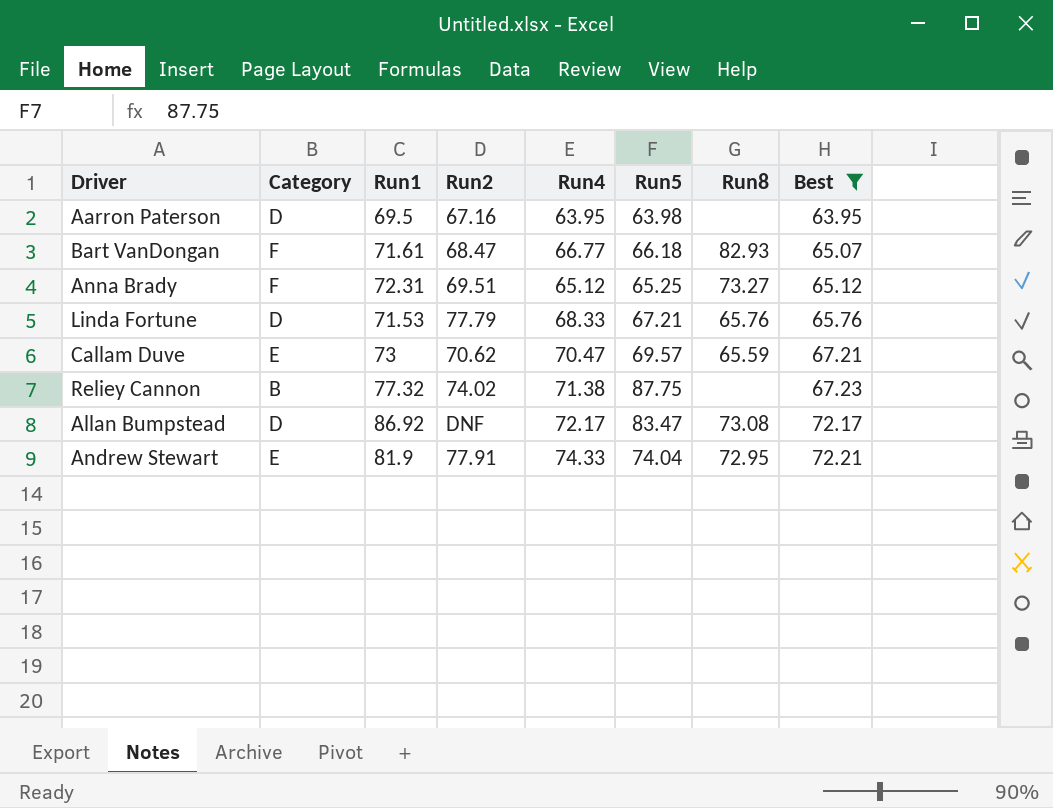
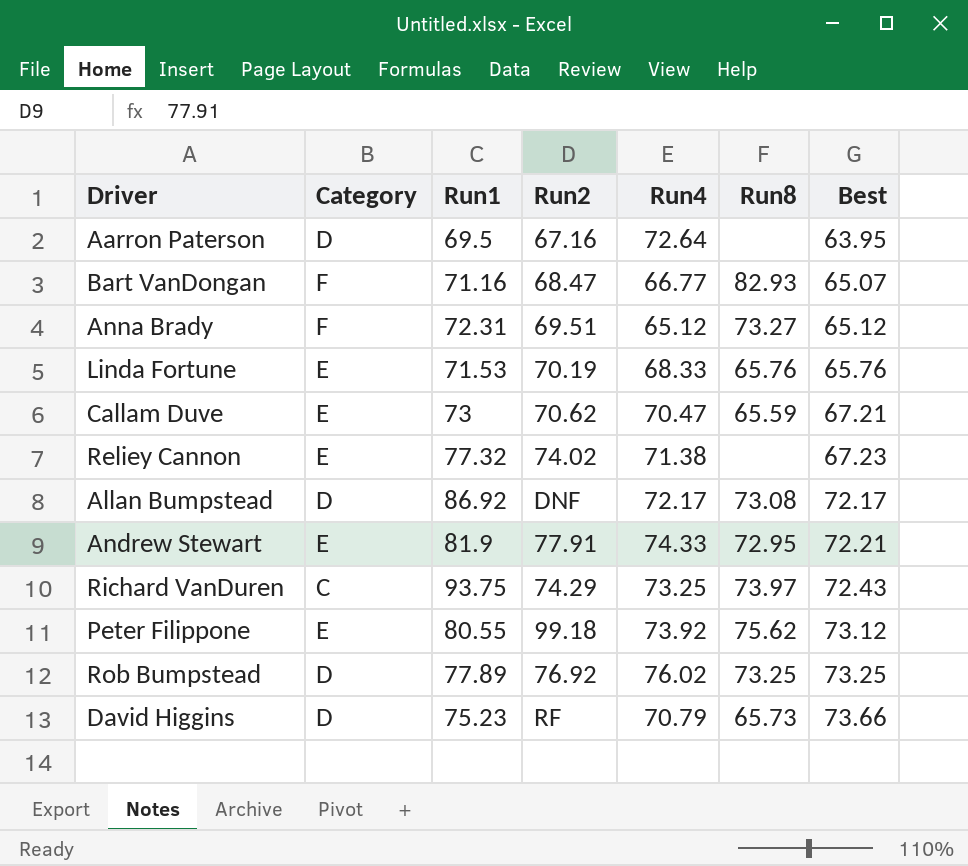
filter: Best <= 72.21 -> none
column Run5 | position: 6 -> none
Aarron Paterson | Run4: 63.95 -> 72.64
Bart VanDongan | Run1: 71.61 -> 71.16
Linda Fortune | Category: D -> E
Linda Fortune | Run2: 77.79 -> 70.19
Reliey Cannon | Category: B -> E

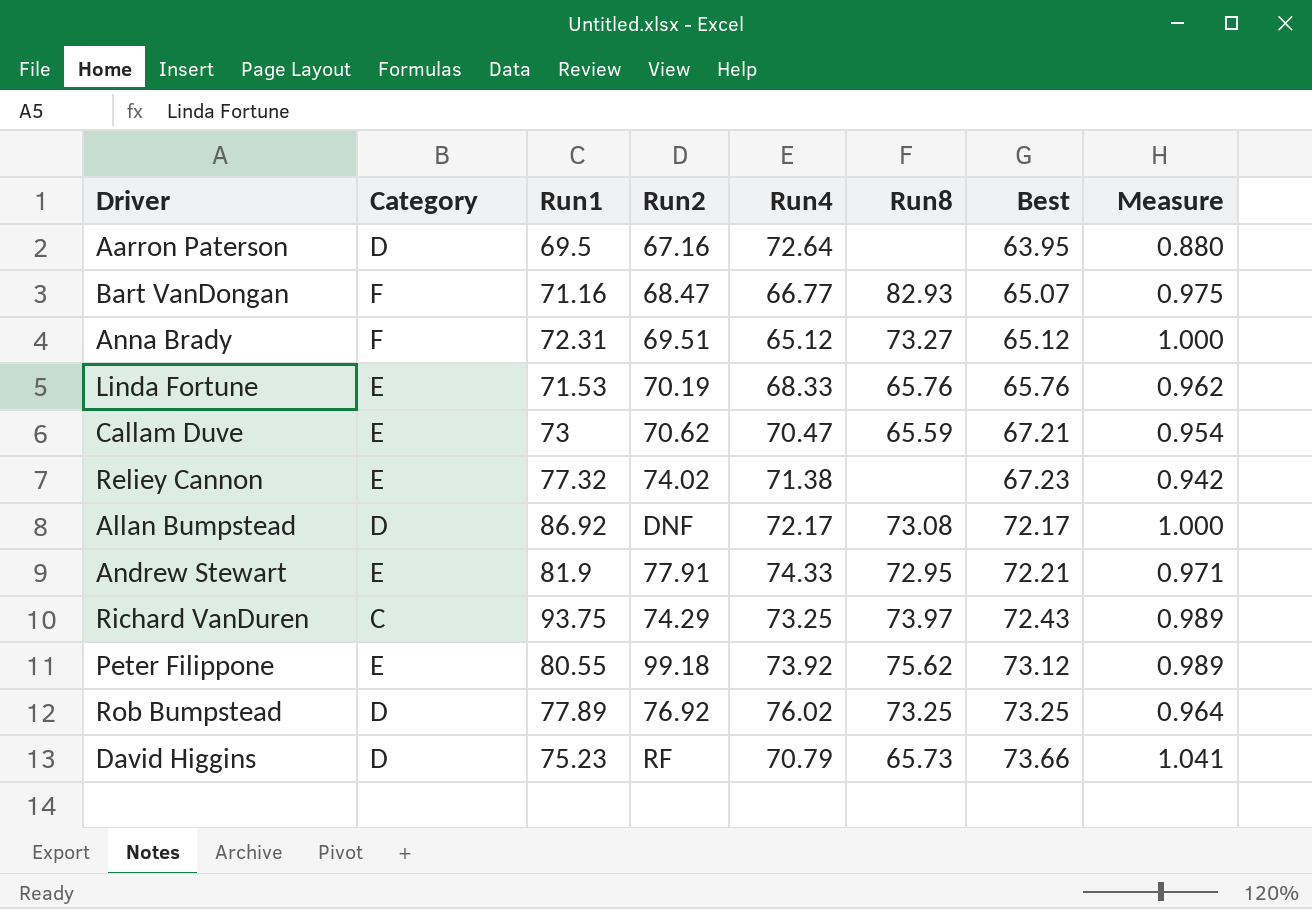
column Measure | formula: none -> [Best] / [Run4]

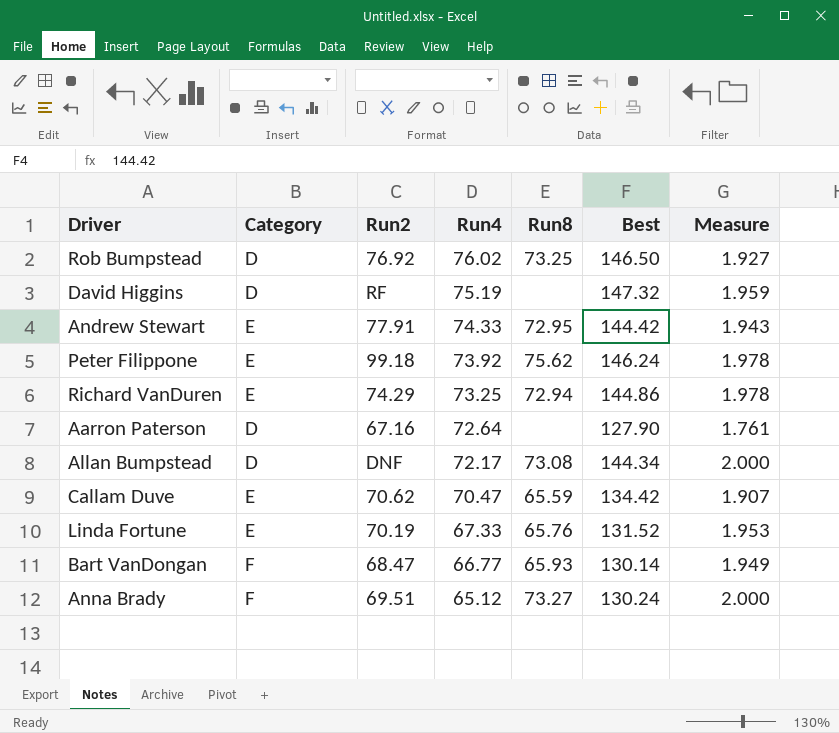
row order: Best ascending -> Run4 descending
column Run1 | position: 3 -> none
row Reliey Cannon: E | 77.32 | 74.02 | 71.38 | none | 67.23 | 0.942 -> none
Rob Bumpstead | Best: 73.25 -> 146.50
Rob Bumpstead | Measure: 0.964 -> 1.927
David Higgins | Run4: 70.79 -> 75.19
David Higgins | Run8: 65.73 -> none
David Higgins | Best: 73.66 -> 147.32
David Higgins | Measure: 1.041 -> 1.959
Andrew Stewart | Best: 72.21 -> 144.42
Andrew Stewart | Measure: 0.971 -> 1.943
Peter Filippone | Best: 73.12 -> 146.24
Peter Filippone | Measure: 0.989 -> 1.978
Richard VanDuren | Category: C -> E
Richard VanDuren | Run8: 73.97 -> 72.94
Richard VanDuren | Best: 72.43 -> 144.86
Richard VanDuren | Measure: 0.989 -> 1.978
Aarron Paterson | Best: 63.95 -> 127.90
Aarron Paterson | Measure: 0.880 -> 1.761
Allan Bumpstead | Best: 72.17 -> 144.34
Allan Bumpstead | Measure: 1.000 -> 2.000
Callam Duve | Best: 67.21 -> 134.42
Callam Duve | Measure: 0.954 -> 1.907
Linda Fortune | Run4: 68.33 -> 67.33
Linda Fortune | Best: 65.76 -> 131.52
Linda Fortune | Measure: 0.962 -> 1.953
Bart VanDongan | Run8: 82.93 -> 65.93
Bart VanDongan | Best: 65.07 -> 130.14
Bart VanDongan | Measure: 0.975 -> 1.949
Anna Brady | Best: 65.12 -> 130.24
Anna Brady | Measure: 1.000 -> 2.000

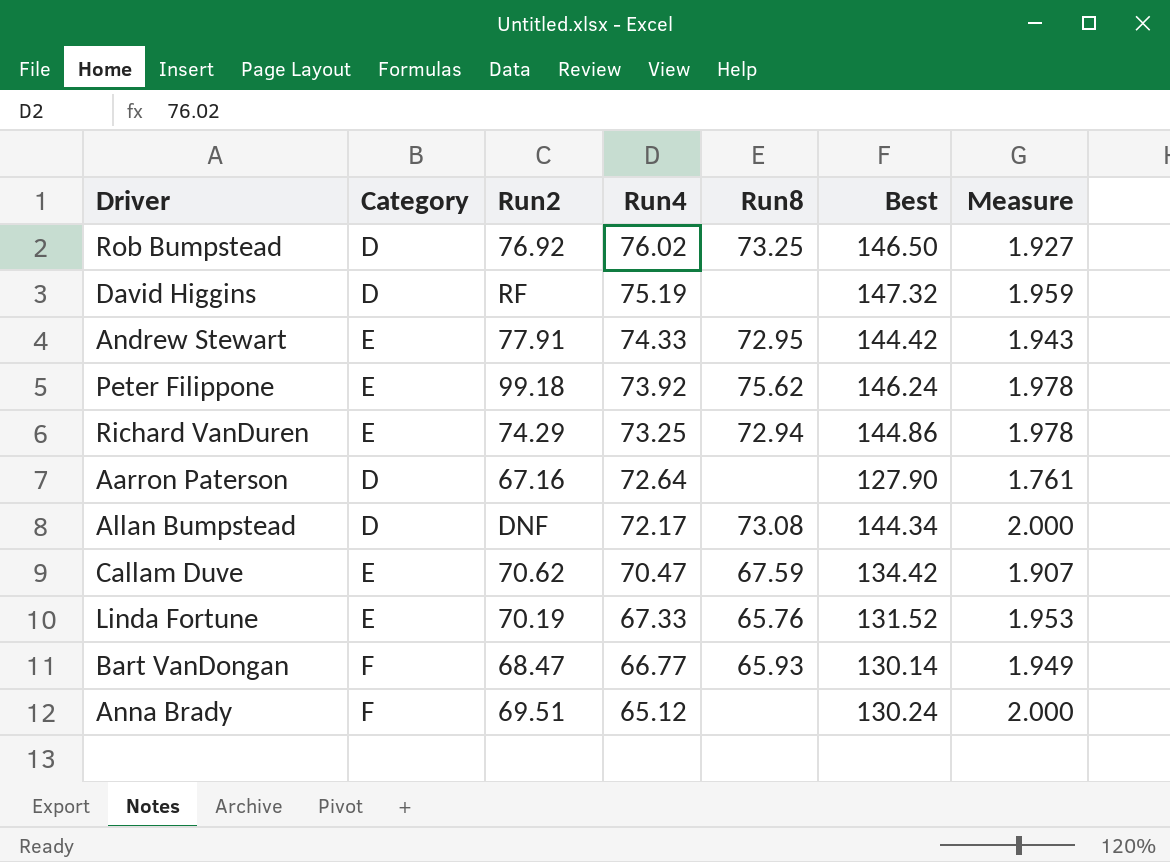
Callam Duve | Run8: 65.59 -> 67.59
Anna Brady | Run8: 73.27 -> none

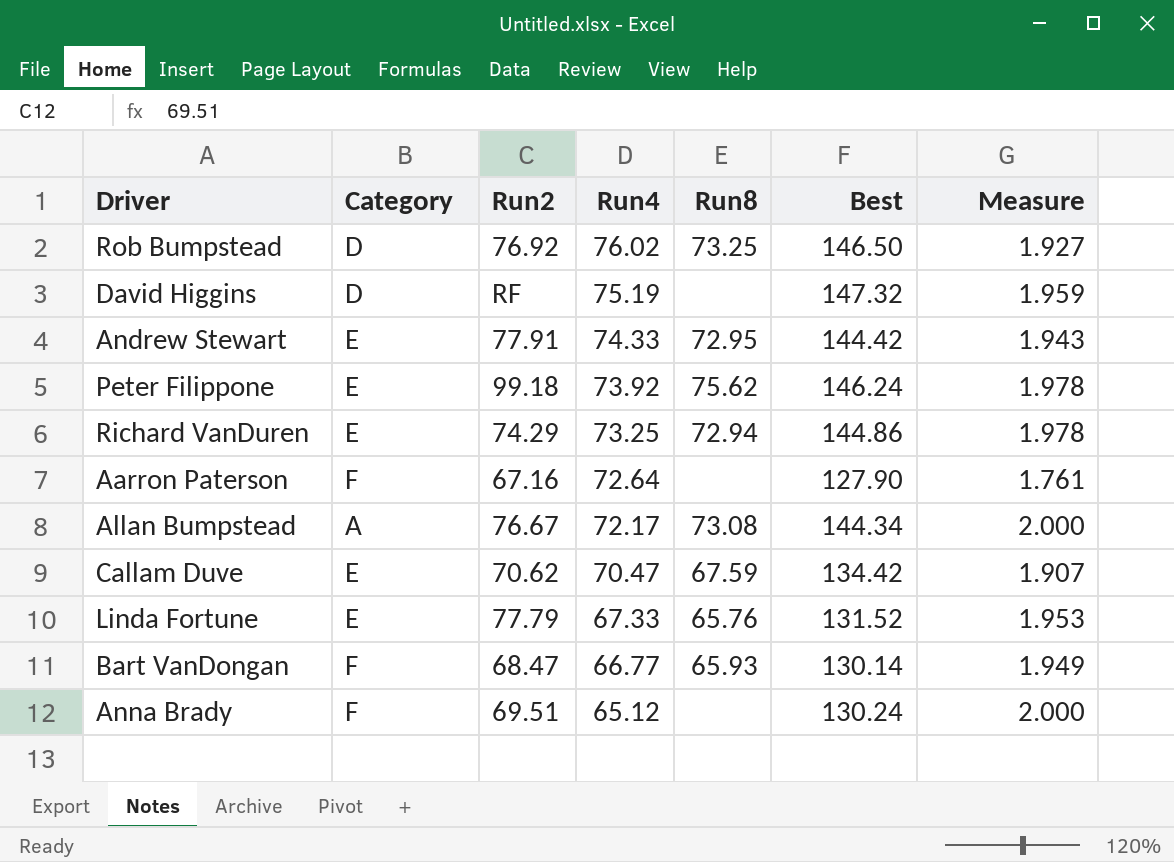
Aarron Paterson | Category: D -> F
Allan Bumpstead | Category: D -> A
Allan Bumpstead | Run2: DNF -> 76.67
Linda Fortune | Run2: 70.19 -> 77.79

